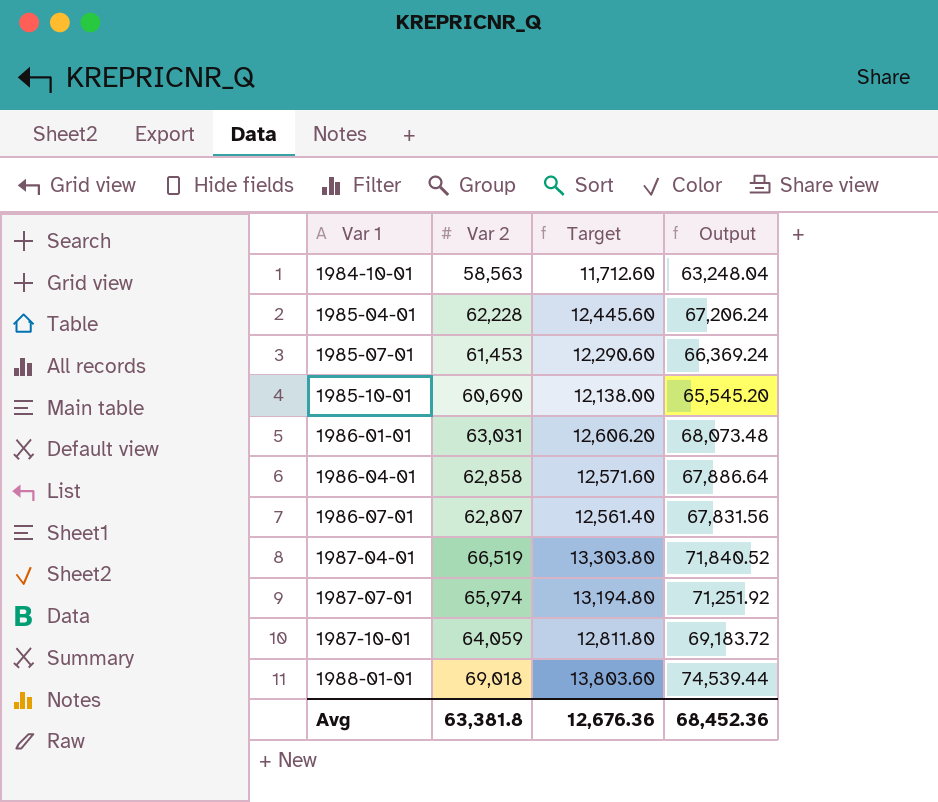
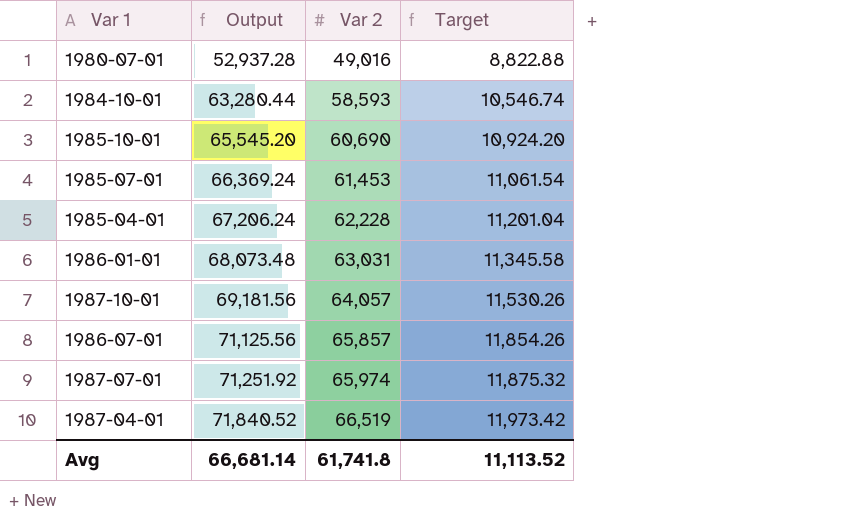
row order: Var 1 ascending -> Output ascending
column Output | position: 4 -> 2
column Target | formula: [Var 2] * 0.2 -> [Var 2] * 0.18
row 1986-04-01: 62,858 | 12,571.60 | 67,886.64 -> none
row 1988-01-01: 69,018 | 13,803.60 | 74,539.44 -> none
row 1980-07-01: none -> 52,937.28 | 49,016 | 8,822.88
1984-10-01 | Output: 63,248.04 -> 63,280.44
1984-10-01 | Var 2: 58,563 -> 58,593
1987-10-01 | Output: 69,183.72 -> 69,181.56
1987-10-01 | Var 2: 64,059 -> 64,057
1986-07-01 | Output: 67,831.56 -> 71,125.56
1986-07-01 | Var 2: 62,807 -> 65,857
Avg | Output: 68,452.36 -> 66,681.14
Avg | Var 2: 63,381.8 -> 61,741.8
Avg | Target: 12,676.36 -> 11,113.52

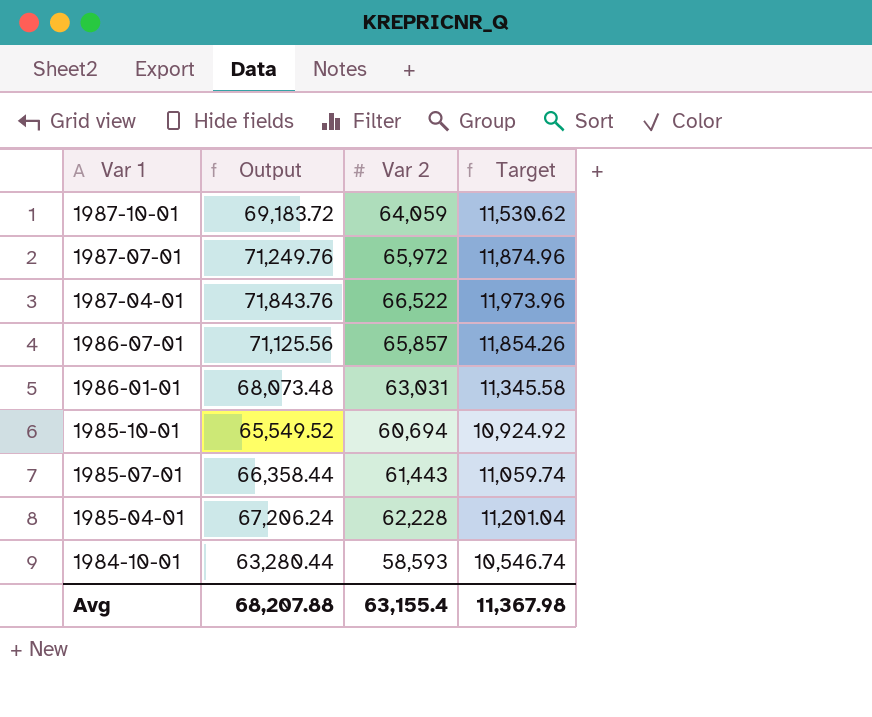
row order: Output ascending -> Var 1 descending
row 1980-07-01: 52,937.28 | 49,016 | 8,822.88 -> none
1987-10-01 | Output: 69,181.56 -> 69,183.72
1987-10-01 | Var 2: 64,057 -> 64,059
1987-10-01 | Target: 11,530.26 -> 11,530.62
1987-07-01 | Output: 71,251.92 -> 71,249.76
1987-07-01 | Var 2: 65,974 -> 65,972
1987-07-01 | Target: 11,875.32 -> 11,874.96
1987-04-01 | Output: 71,840.52 -> 71,843.76
1987-04-01 | Var 2: 66,519 -> 66,522
1987-04-01 | Target: 11,973.42 -> 11,973.96
1985-10-01 | Output: 65,545.20 -> 65,549.52
1985-10-01 | Var 2: 60,690 -> 60,694
1985-10-01 | Target: 10,924.20 -> 10,924.92
1985-07-01 | Output: 66,369.24 -> 66,358.44
1985-07-01 | Var 2: 61,453 -> 61,443
1985-07-01 | Target: 11,061.54 -> 11,059.74
Avg | Output: 66,681.14 -> 68,207.88
Avg | Var 2: 61,741.8 -> 63,155.4
Avg | Target: 11,113.52 -> 11,367.98

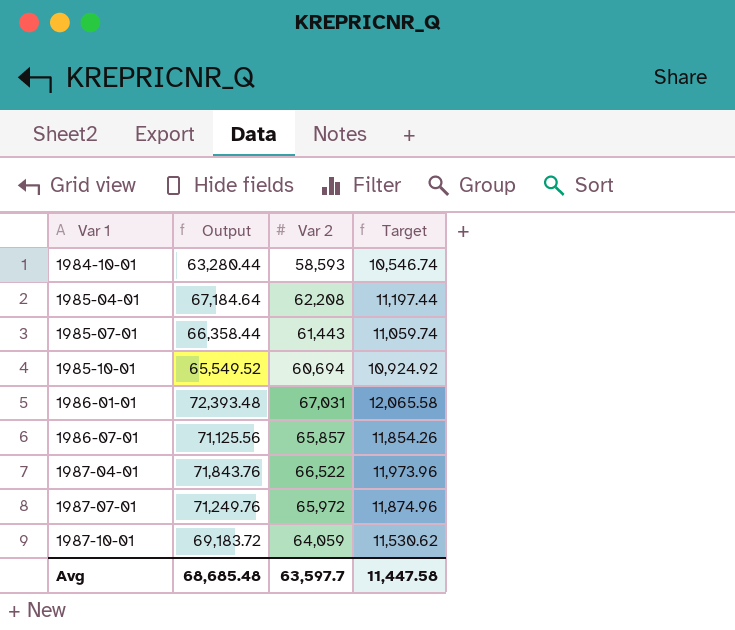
row order: Var 1 descending -> Var 1 ascending
1985-04-01 | Output: 67,206.24 -> 67,184.64
1985-04-01 | Var 2: 62,228 -> 62,208
1985-04-01 | Target: 11,201.04 -> 11,197.44
1986-01-01 | Output: 68,073.48 -> 72,393.48
1986-01-01 | Var 2: 63,031 -> 67,031
1986-01-01 | Target: 11,345.58 -> 12,065.58
Avg | Output: 68,207.88 -> 68,685.48
Avg | Var 2: 63,155.4 -> 63,597.7
Avg | Target: 11,367.98 -> 11,447.58

